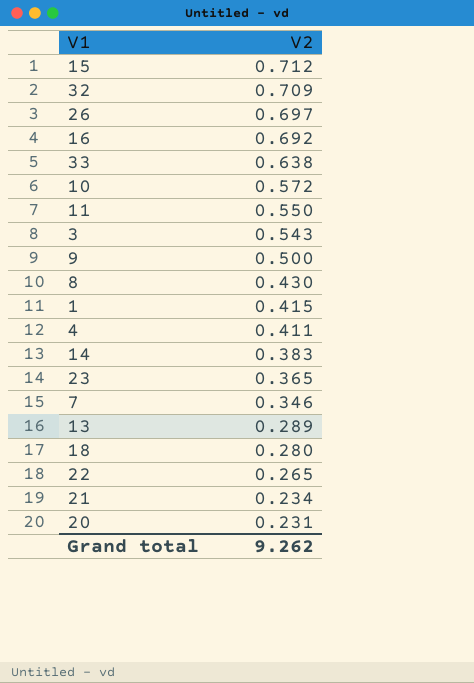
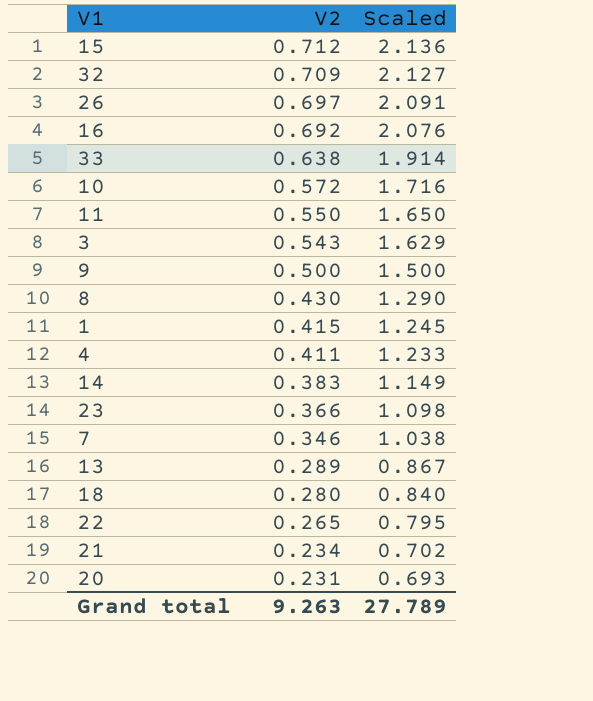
column Scaled | formula: none -> [V2] * 3
23 | V2: 0.365 -> 0.366
Grand total | V2: 9.262 -> 9.263

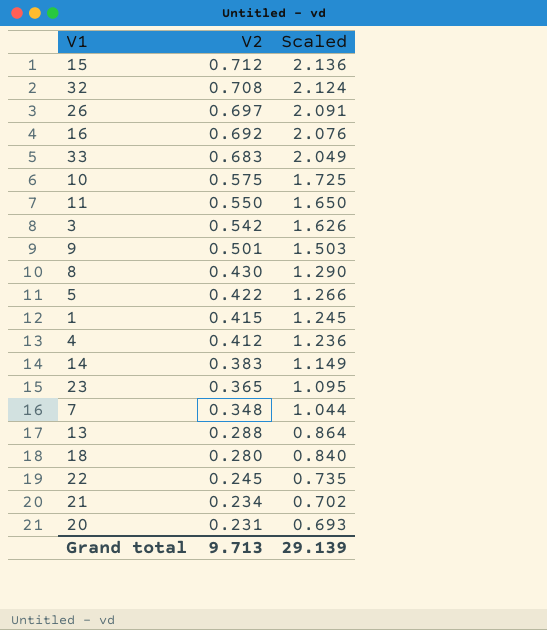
32 | V2: 0.709 -> 0.708
32 | Scaled: 2.127 -> 2.124
33 | V2: 0.638 -> 0.683
33 | Scaled: 1.914 -> 2.049
10 | V2: 0.572 -> 0.575
10 | Scaled: 1.716 -> 1.725
3 | V2: 0.543 -> 0.542
3 | Scaled: 1.629 -> 1.626
9 | V2: 0.500 -> 0.501
9 | Scaled: 1.500 -> 1.503
row 5: none -> 0.422 | 1.266
4 | V2: 0.411 -> 0.412
4 | Scaled: 1.233 -> 1.236
23 | V2: 0.366 -> 0.365
23 | Scaled: 1.098 -> 1.095
7 | V2: 0.346 -> 0.348
7 | Scaled: 1.038 -> 1.044
13 | V2: 0.289 -> 0.288
13 | Scaled: 0.867 -> 0.864
22 | V2: 0.265 -> 0.245
22 | Scaled: 0.795 -> 0.735
Grand total | V2: 9.263 -> 9.713
Grand total | Scaled: 27.789 -> 29.139

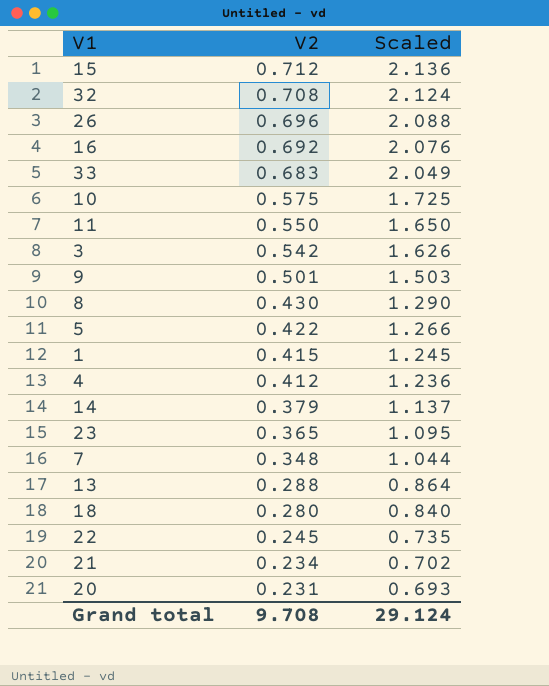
26 | V2: 0.697 -> 0.696
26 | Scaled: 2.091 -> 2.088
14 | V2: 0.383 -> 0.379
14 | Scaled: 1.149 -> 1.137
Grand total | V2: 9.713 -> 9.708
Grand total | Scaled: 29.139 -> 29.124

